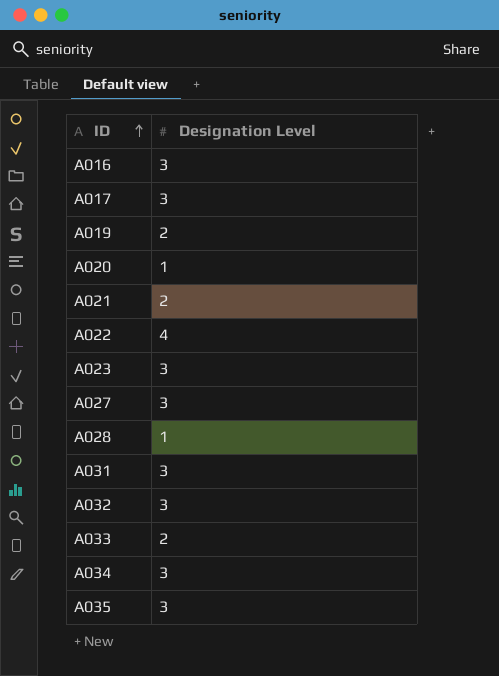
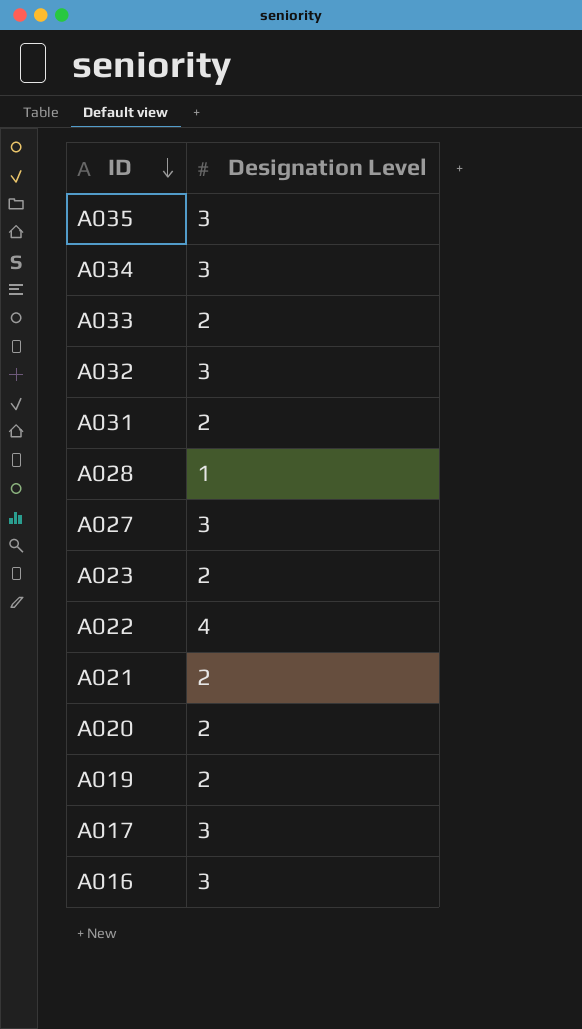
row order: ID ascending -> ID descending
A031 | Designation Level: 3 -> 2
A023 | Designation Level: 3 -> 2
A020 | Designation Level: 1 -> 2

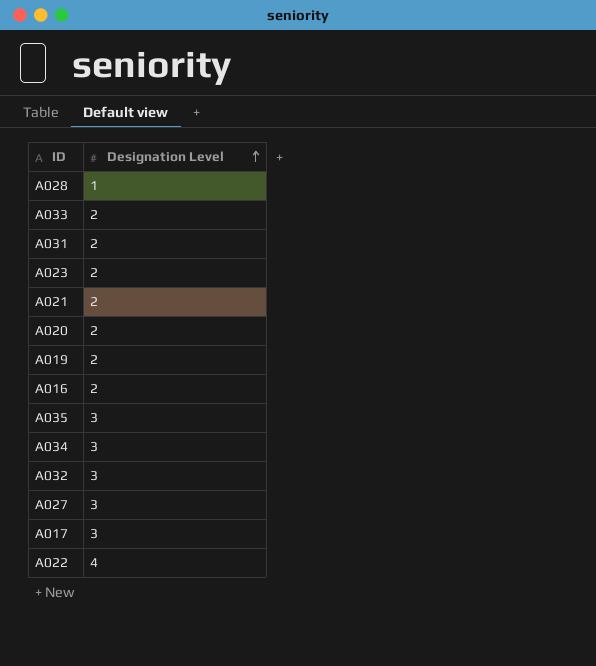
row order: ID descending -> Designation Level ascending
A016 | Designation Level: 3 -> 2

